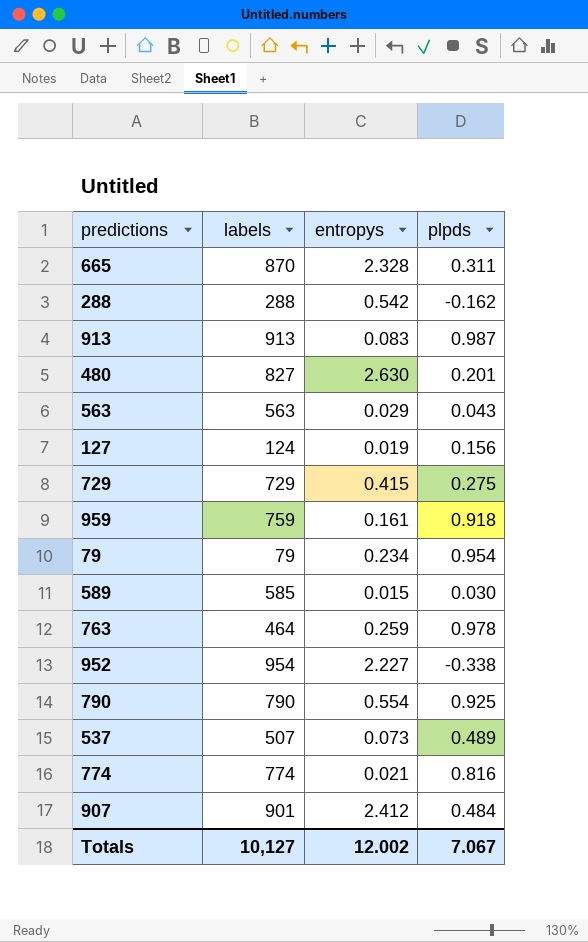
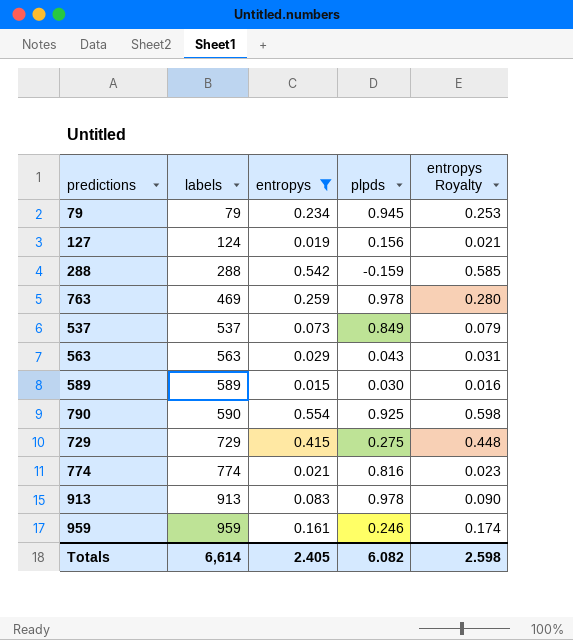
filter: none -> entropys <= 0.554
row order: none -> labels ascending
column entropys Royalty | formula: none -> [entropys] * 1.08
79 | plpds: 0.954 -> 0.945
288 | plpds: -0.162 -> -0.159
763 | labels: 464 -> 469
537 | labels: 507 -> 537
537 | plpds: 0.489 -> 0.849
589 | labels: 585 -> 589
790 | labels: 790 -> 590
913 | plpds: 0.987 -> 0.978
959 | labels: 759 -> 959
959 | plpds: 0.918 -> 0.246
Totals | labels: 10,127 -> 6,614
Totals | entropys: 12.002 -> 2.405
Totals | plpds: 7.067 -> 6.082

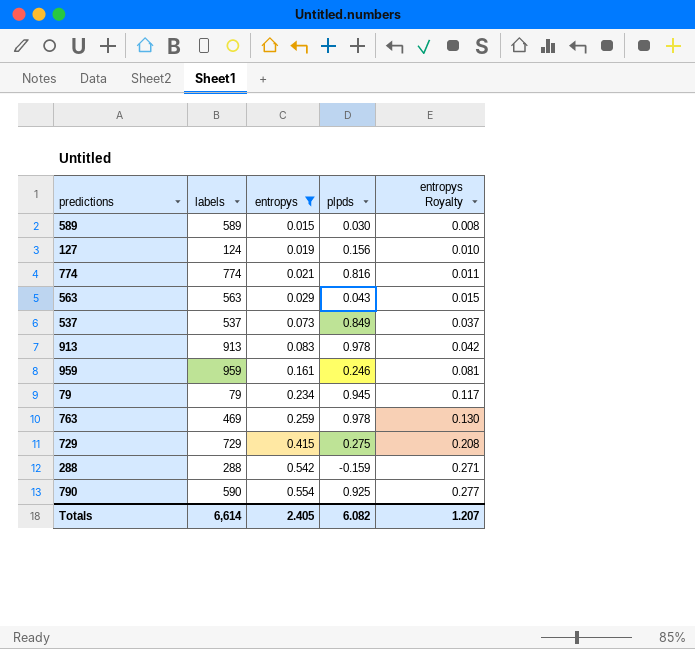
row order: labels ascending -> entropys ascending
column entropys Royalty | formula: [entropys] * 1.08 -> [entropys] * 0.5
Totals | entropys Royalty: 2.598 -> 1.207

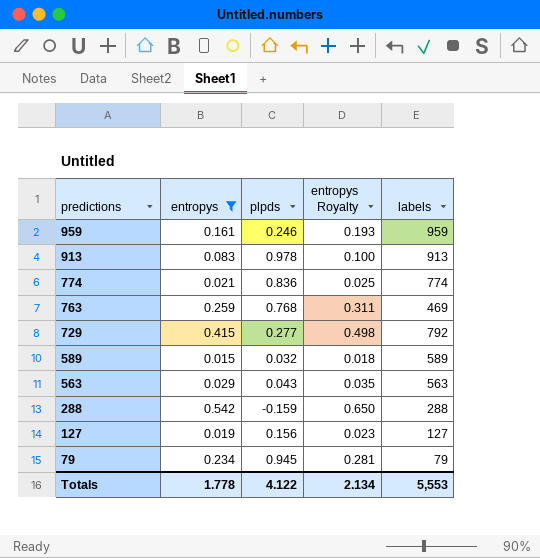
row order: entropys ascending -> predictions descending
column entropys Royalty | formula: [entropys] * 0.5 -> [entropys] * 1.2
column labels | position: 2 -> 5
row 537: 537 | 0.073 | 0.849 | 0.037 -> none
row 790: 590 | 0.554 | 0.925 | 0.277 -> none
774 | plpds: 0.816 -> 0.836
763 | plpds: 0.978 -> 0.768
729 | plpds: 0.275 -> 0.277
729 | labels: 729 -> 792
589 | plpds: 0.030 -> 0.032
127 | labels: 124 -> 127
Totals | entropys: 2.405 -> 1.778
Totals | plpds: 6.082 -> 4.122
Totals | entropys Royalty: 1.207 -> 2.134
Totals | labels: 6,614 -> 5,553

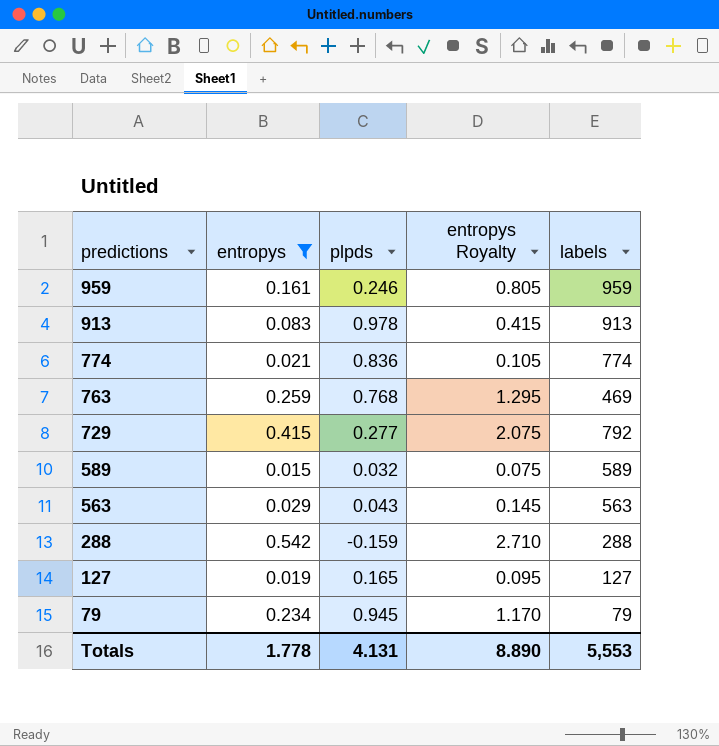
column entropys Royalty | formula: [entropys] * 1.2 -> [entropys] * 5
127 | plpds: 0.156 -> 0.165
Totals | plpds: 4.122 -> 4.131
Totals | entropys Royalty: 2.134 -> 8.890

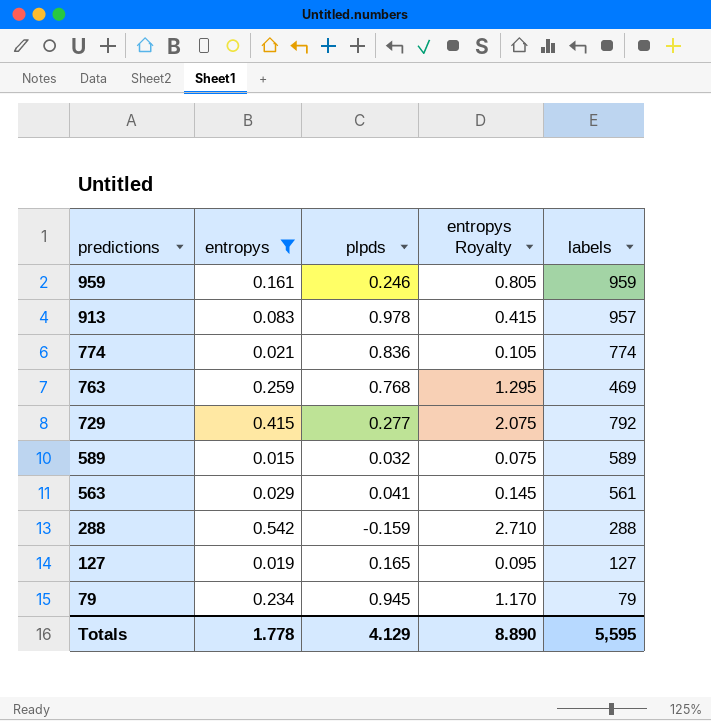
913 | labels: 913 -> 957
563 | plpds: 0.043 -> 0.041
563 | labels: 563 -> 561
Totals | plpds: 4.131 -> 4.129
Totals | labels: 5,553 -> 5,595

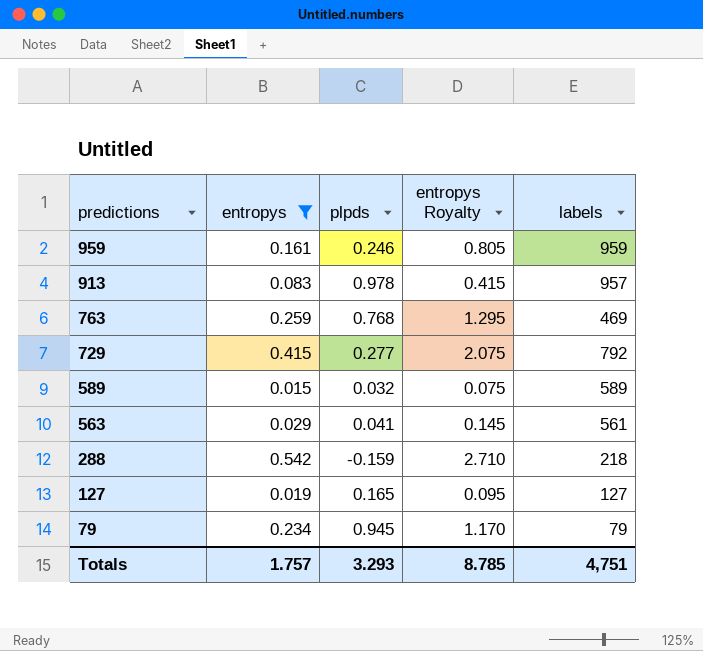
row 774: 0.021 | 0.836 | 0.105 | 774 -> none
288 | labels: 288 -> 218
Totals | entropys: 1.778 -> 1.757
Totals | plpds: 4.129 -> 3.293
Totals | entropys Royalty: 8.890 -> 8.785
Totals | labels: 5,595 -> 4,751

